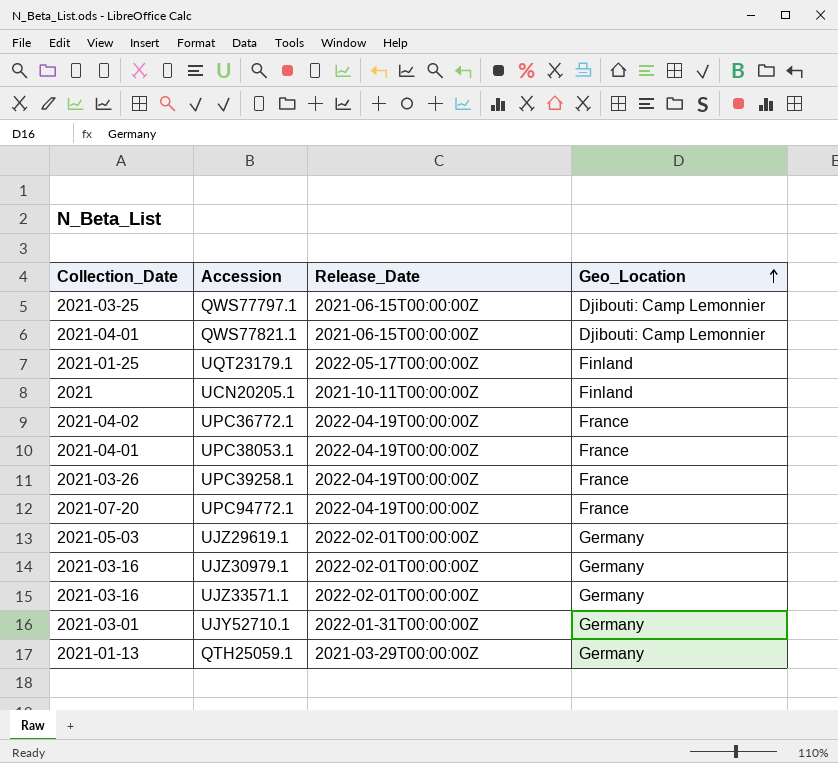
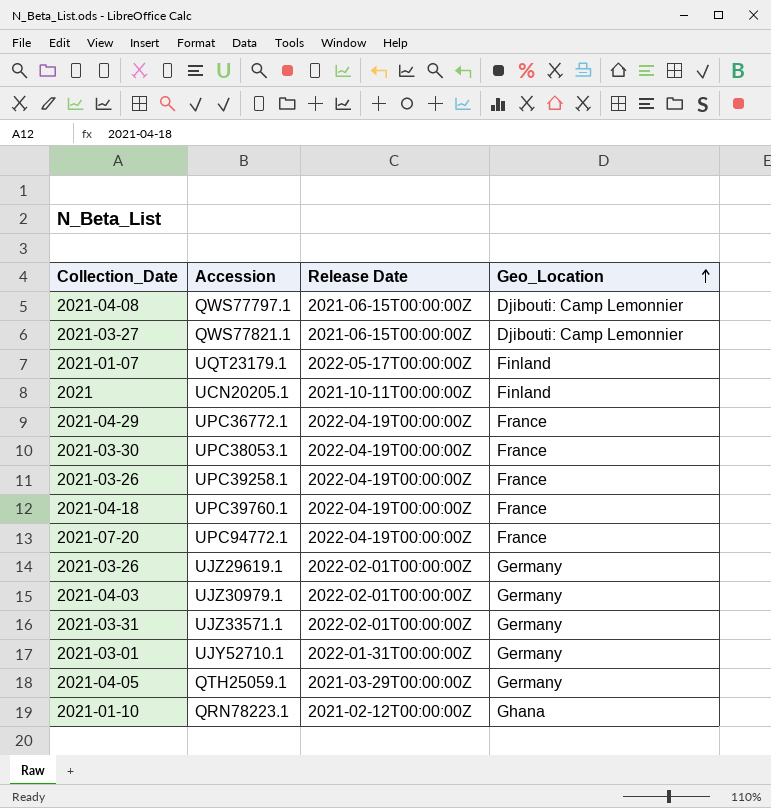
column name: Release_Date -> Release Date
QWS77797.1 | Collection_Date: 2021-03-25 -> 2021-04-08
QWS77821.1 | Collection_Date: 2021-04-01 -> 2021-03-27
UQT23179.1 | Collection_Date: 2021-01-25 -> 2021-01-07
UPC36772.1 | Collection_Date: 2021-04-02 -> 2021-04-29
UPC38053.1 | Collection_Date: 2021-04-01 -> 2021-03-30
row UPC39760.1: none -> 2021-04-18 | 2022-04-19T00:00:00Z | France
UJZ29619.1 | Collection_Date: 2021-05-03 -> 2021-03-26
UJZ30979.1 | Collection_Date: 2021-03-16 -> 2021-04-03
UJZ33571.1 | Collection_Date: 2021-03-16 -> 2021-03-31
QTH25059.1 | Collection_Date: 2021-01-13 -> 2021-04-05
row QRN78223.1: none -> 2021-01-10 | 2021-02-12T00:00:00Z | Ghana

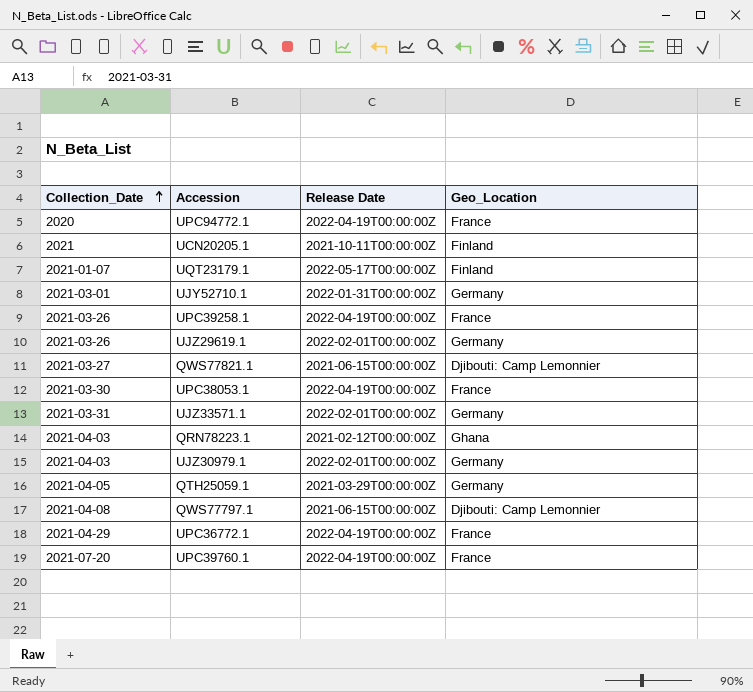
row order: Geo_Location ascending -> Collection_Date ascending
UPC94772.1 | Collection_Date: 2021-07-20 -> 2020
QRN78223.1 | Collection_Date: 2021-01-10 -> 2021-04-03
UPC39760.1 | Collection_Date: 2021-04-18 -> 2021-07-20

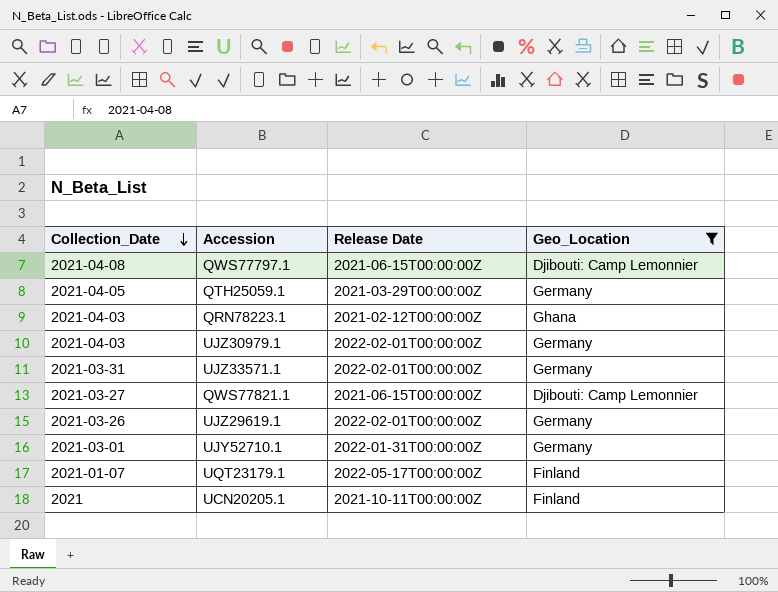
filter: none -> Geo_Location != France
row order: Collection_Date ascending -> Collection_Date descending

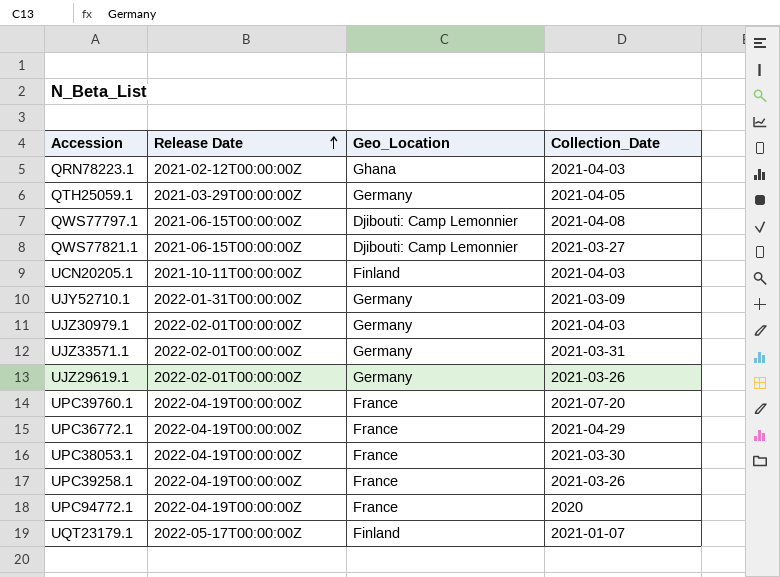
filter: Geo_Location != France -> none
row order: Collection_Date descending -> Release Date ascending
column Collection_Date | position: 1 -> 4
UCN20205.1 | Collection_Date: 2021 -> 2021-04-03
UJY52710.1 | Collection_Date: 2021-03-01 -> 2021-03-09

